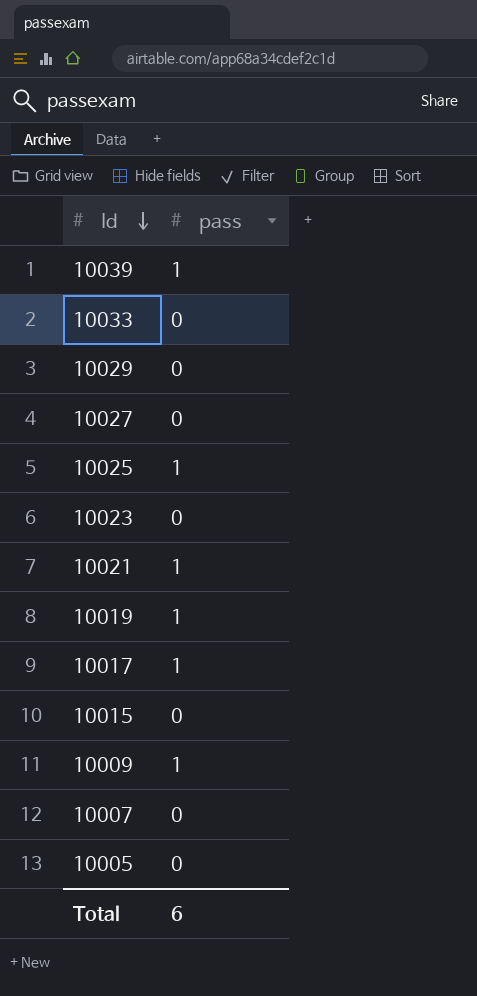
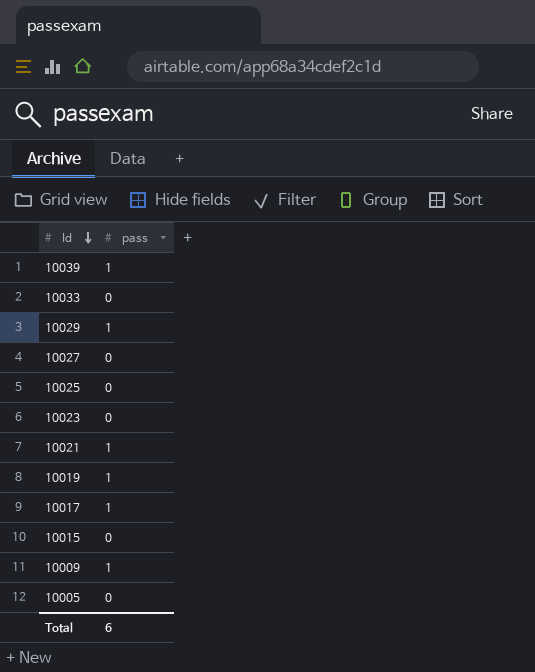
row 10007: 0 -> none
10029 | pass: 0 -> 1
10025 | pass: 1 -> 0

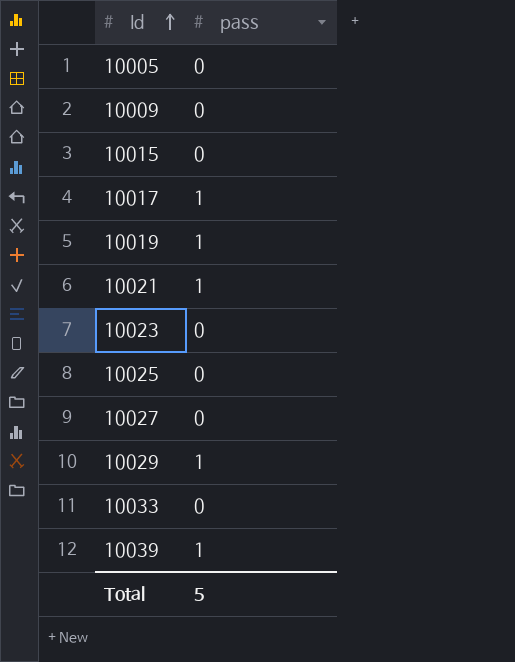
row order: Id descending -> Id ascending
10009 | pass: 1 -> 0
Total | pass: 6 -> 5

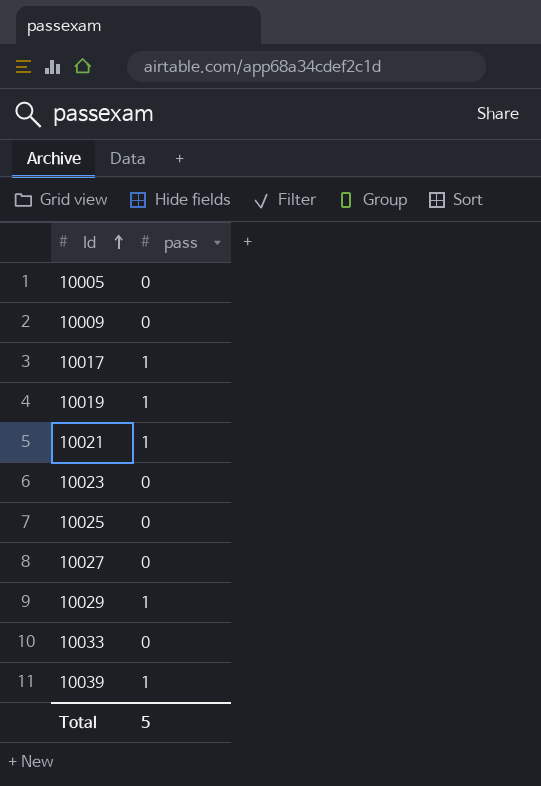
row 10015: 0 -> none

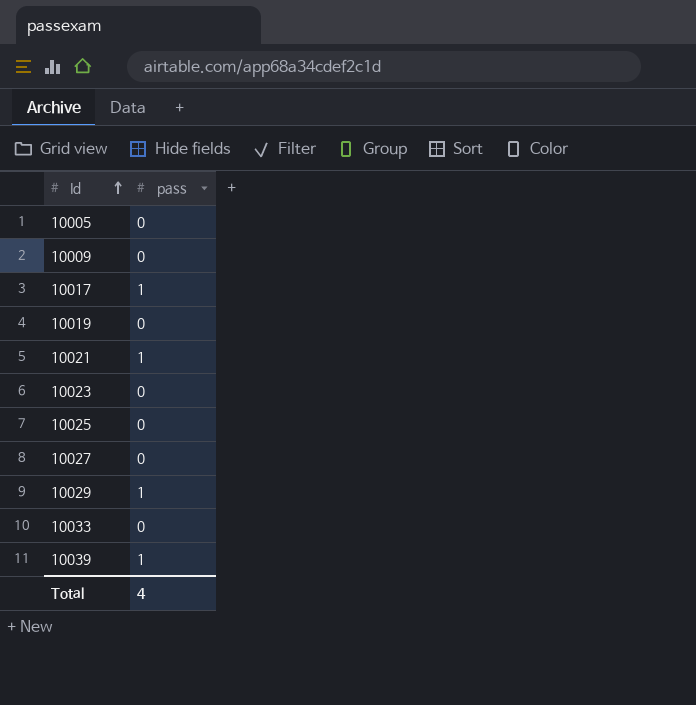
10019 | pass: 1 -> 0
Total | pass: 5 -> 4

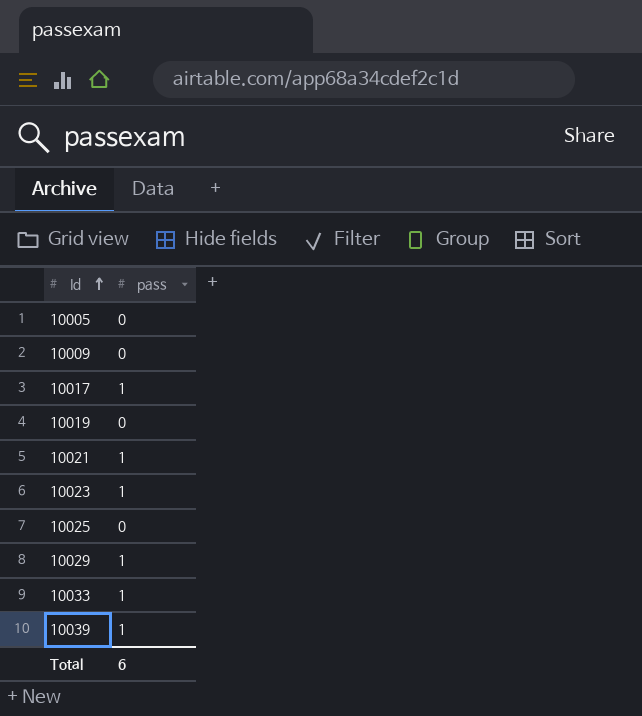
row 10027: 0 -> none
10023 | pass: 0 -> 1
10033 | pass: 0 -> 1
Total | pass: 4 -> 6

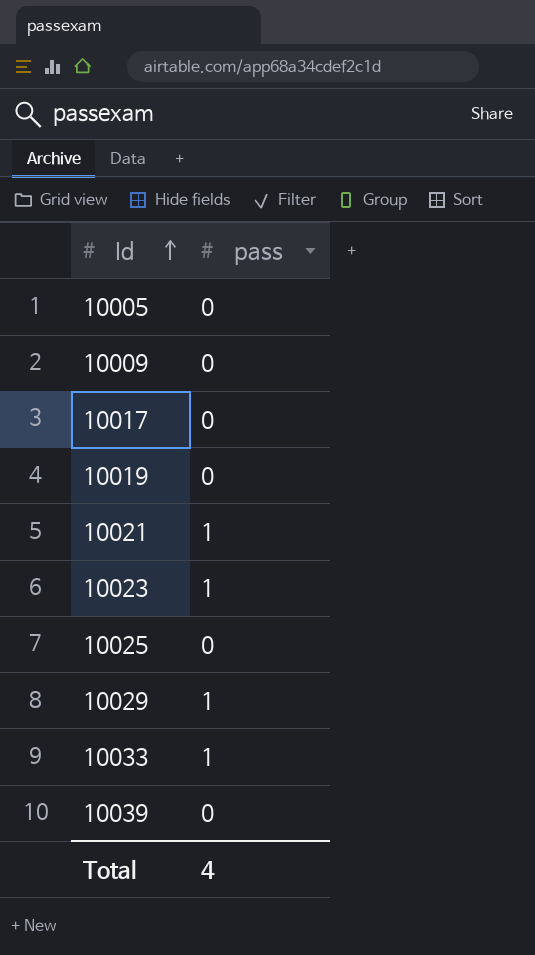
10017 | pass: 1 -> 0
10039 | pass: 1 -> 0
Total | pass: 6 -> 4

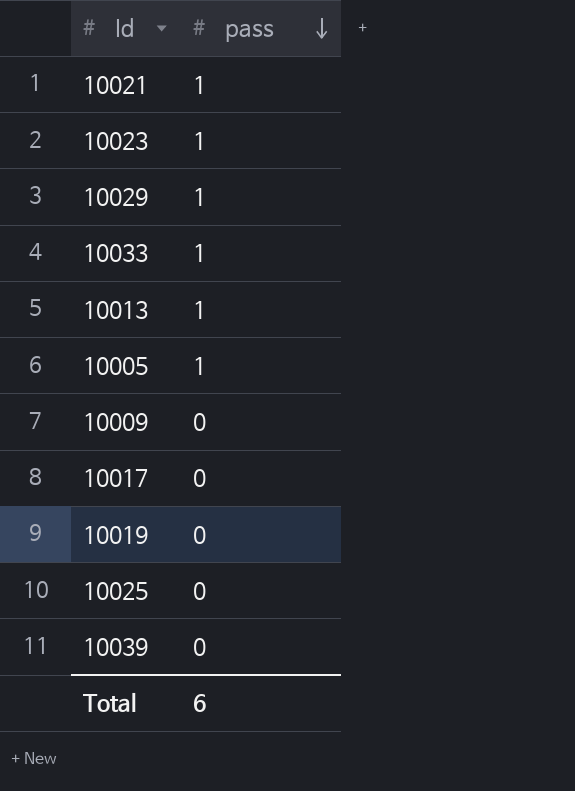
row order: Id ascending -> pass descending
row 10013: none -> 1
10005 | pass: 0 -> 1
Total | pass: 4 -> 6

